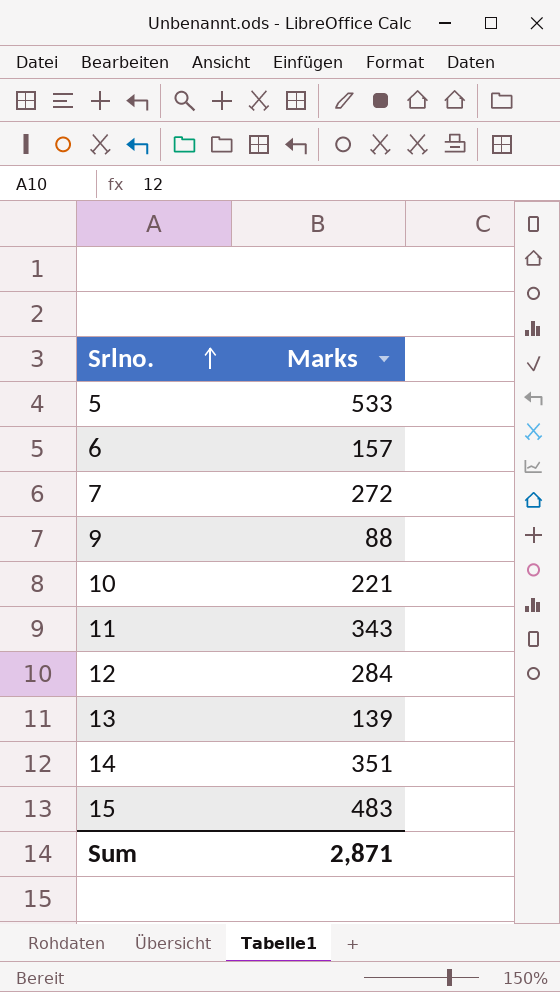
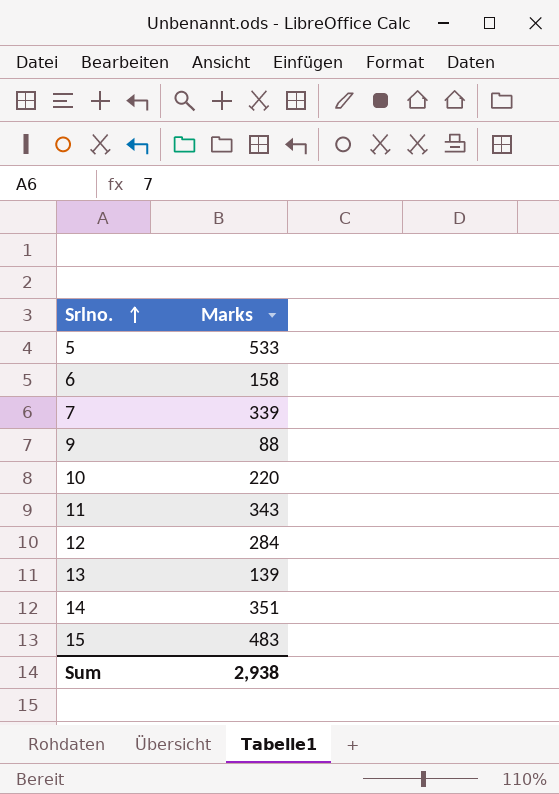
6 | Marks: 157 -> 158
7 | Marks: 272 -> 339
10 | Marks: 221 -> 220
Sum | Marks: 2,871 -> 2,938

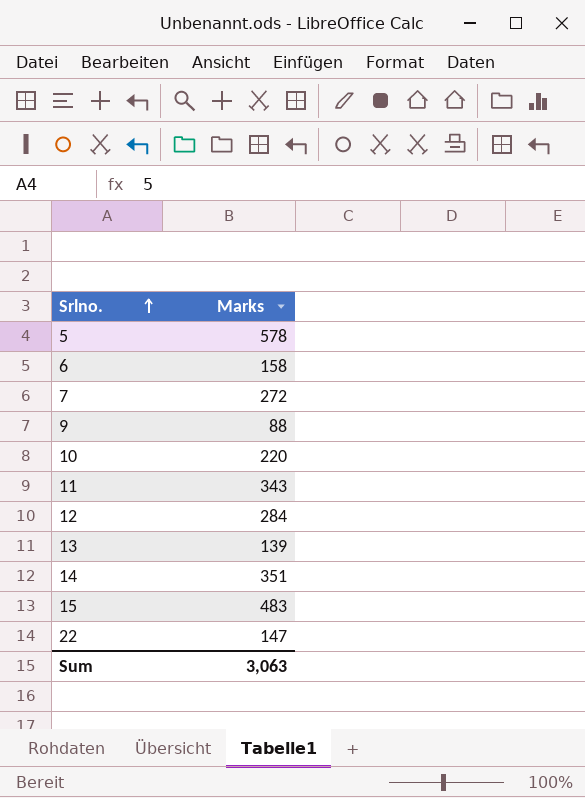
5 | Marks: 533 -> 578
7 | Marks: 339 -> 272
row 22: none -> 147
Sum | Marks: 2,938 -> 3,063

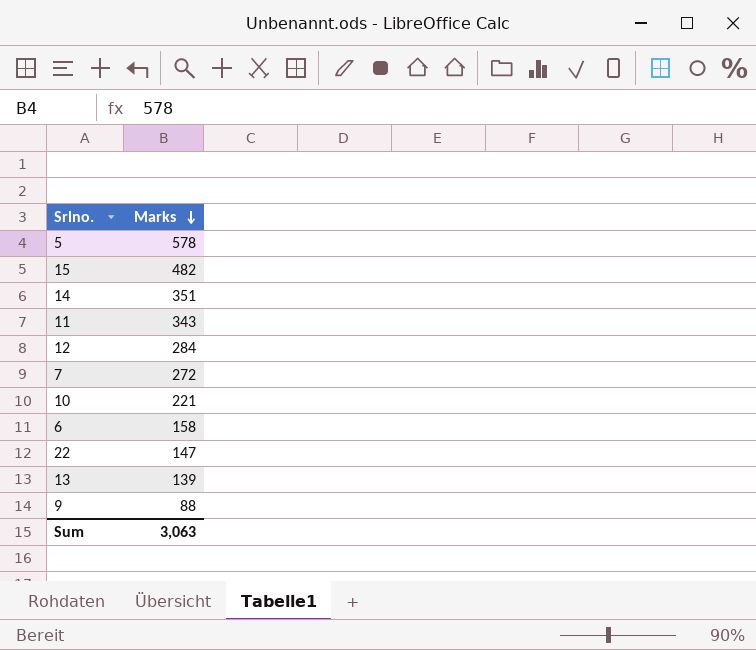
row order: Srlno. ascending -> Marks descending
15 | Marks: 483 -> 482
10 | Marks: 220 -> 221

